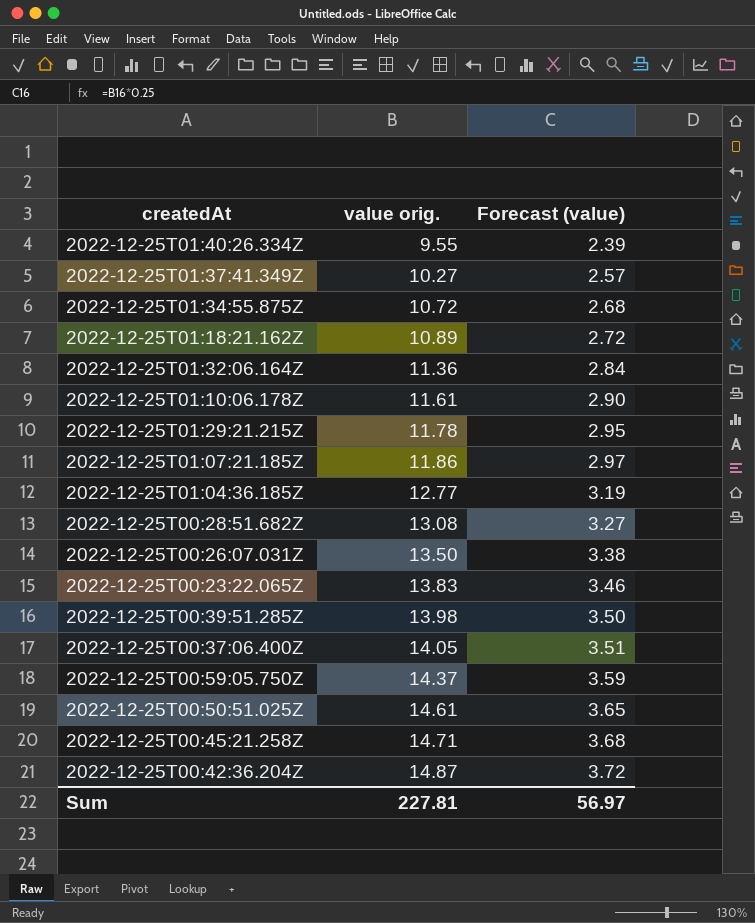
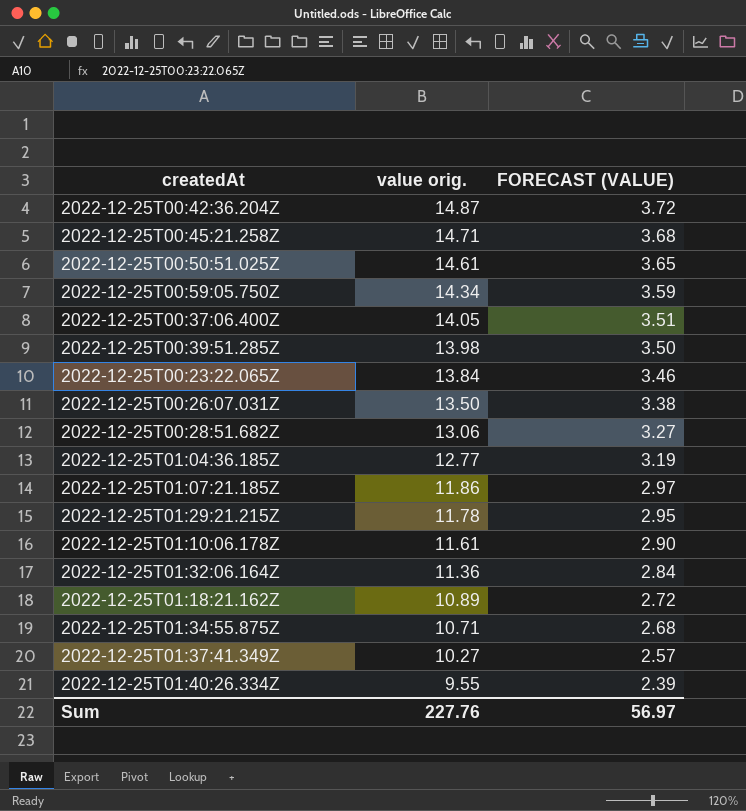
row order: value orig. ascending -> value orig. descending
column name: Forecast (value) -> FORECAST (VALUE)
2022-12-25T00:59:05.750Z | value orig.: 14.37 -> 14.34
2022-12-25T00:23:22.065Z | value orig.: 13.83 -> 13.84
2022-12-25T00:28:51.682Z | value orig.: 13.08 -> 13.06
2022-12-25T01:34:55.875Z | value orig.: 10.72 -> 10.71
Sum | value orig.: 227.81 -> 227.76

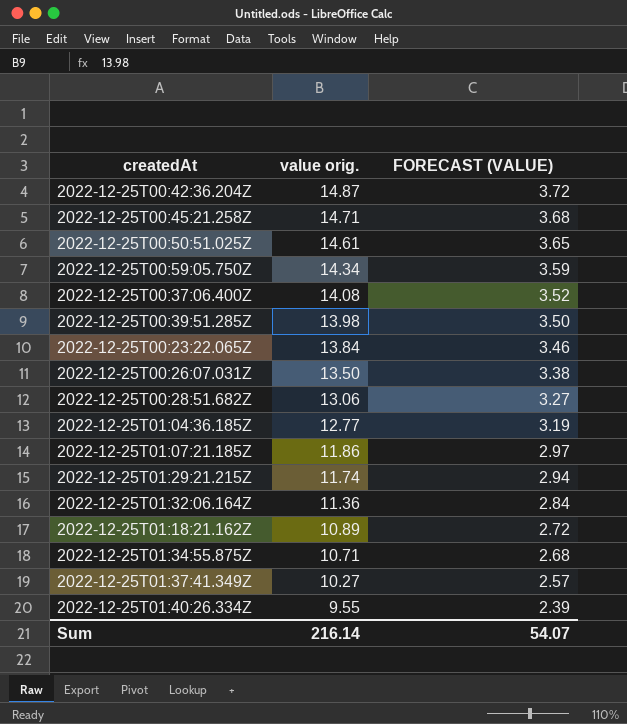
row 2022-12-25T01:10:06.178Z: 11.61 | 2.90 -> none
2022-12-25T00:37:06.400Z | value orig.: 14.05 -> 14.08
2022-12-25T00:37:06.400Z | FORECAST (VALUE): 3.51 -> 3.52
2022-12-25T01:29:21.215Z | value orig.: 11.78 -> 11.74
2022-12-25T01:29:21.215Z | FORECAST (VALUE): 2.95 -> 2.94
Sum | value orig.: 227.76 -> 216.14
Sum | FORECAST (VALUE): 56.97 -> 54.07

